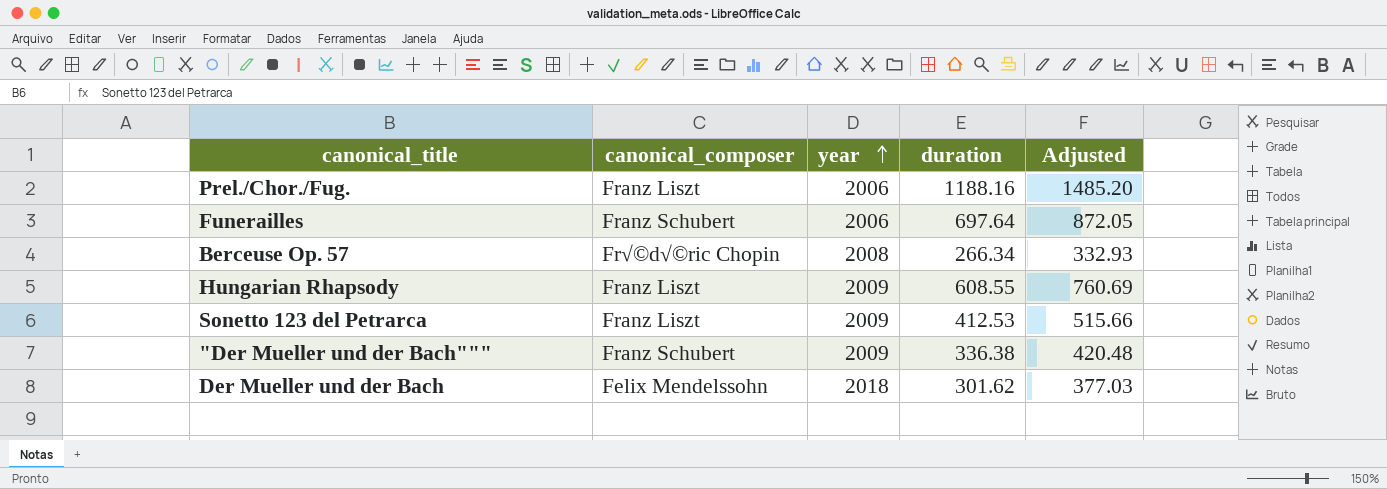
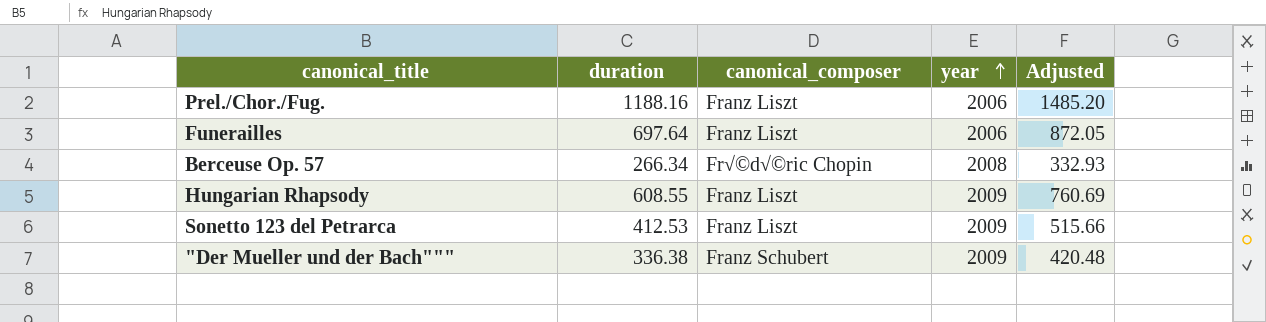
column duration | position: 4 -> 2
row Der Mueller und der Bach: Felix Mendelssohn | 2018 | 301.62 | 377.03 -> none
Funerailles | canonical_composer: Franz Schubert -> Franz Liszt

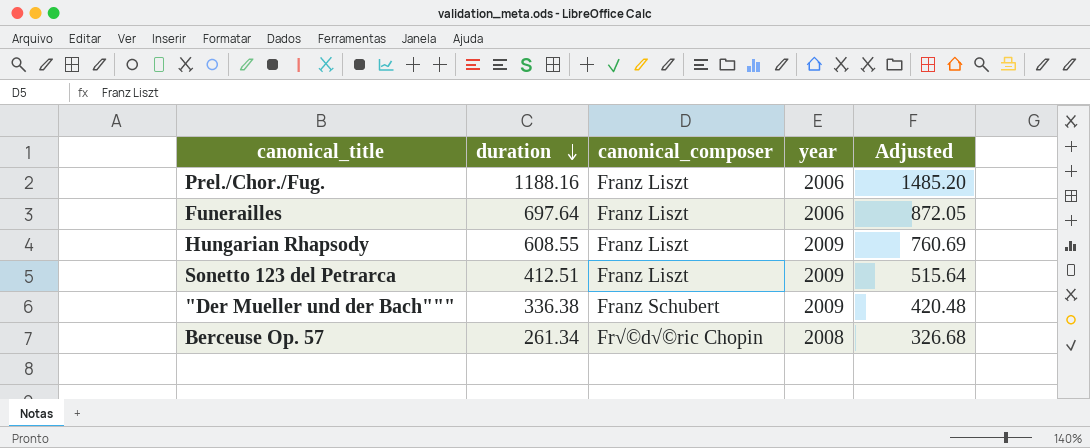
row order: year ascending -> duration descending
Sonetto 123 del Petrarca | duration: 412.53 -> 412.51
Sonetto 123 del Petrarca | Adjusted: 515.66 -> 515.64
Berceuse Op. 57 | duration: 266.34 -> 261.34
Berceuse Op. 57 | Adjusted: 332.93 -> 326.68

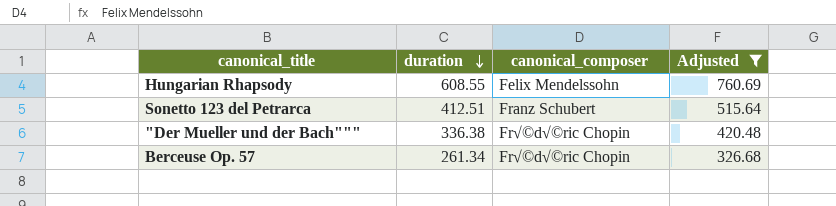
filter: none -> Adjusted <= 760.69
column year | position: 4 -> none
Hungarian Rhapsody | canonical_composer: Franz Liszt -> Felix Mendelssohn
Sonetto 123 del Petrarca | canonical_composer: Franz Liszt -> Franz Schubert
"Der Mueller und der Bach""" | canonical_composer: Franz Schubert -> Fr√©d√©ric Chopin

